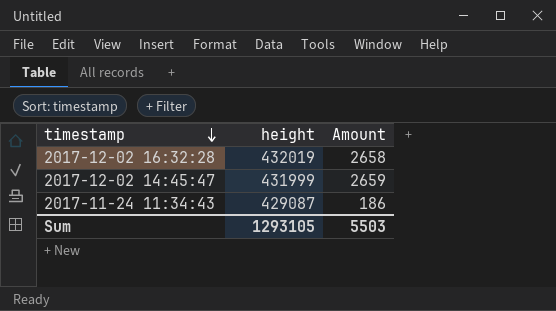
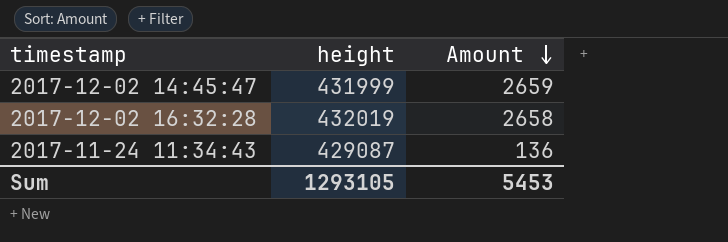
row order: timestamp descending -> Amount descending
2017-11-24 11:34:43 | Amount: 186 -> 136
Sum | Amount: 5503 -> 5453

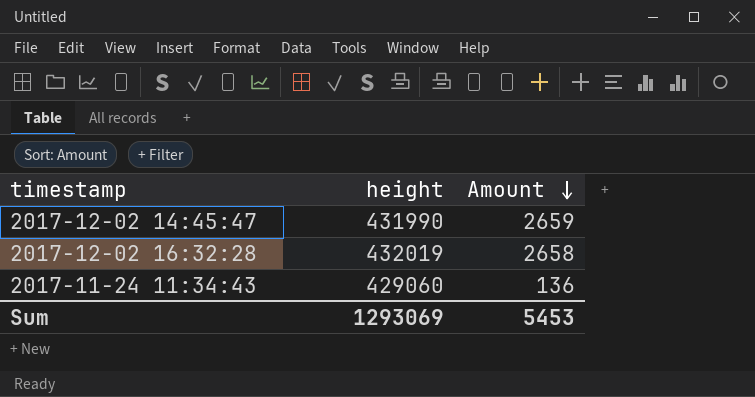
2017-12-02 14:45:47 | height: 431999 -> 431990
2017-11-24 11:34:43 | height: 429087 -> 429060
Sum | height: 1293105 -> 1293069

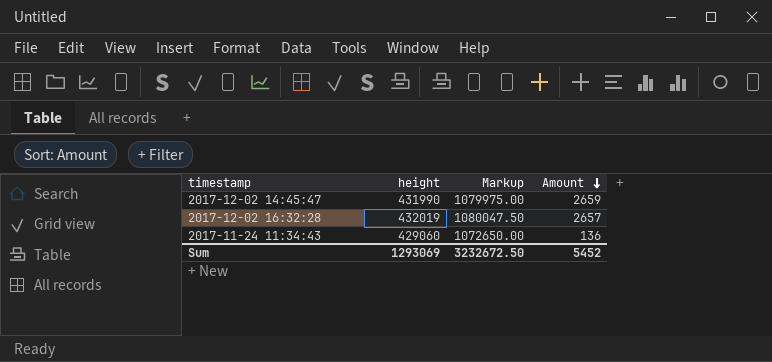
column Markup | formula: none -> [height] * 2.5
2017-12-02 16:32:28 | Amount: 2658 -> 2657
Sum | Amount: 5453 -> 5452

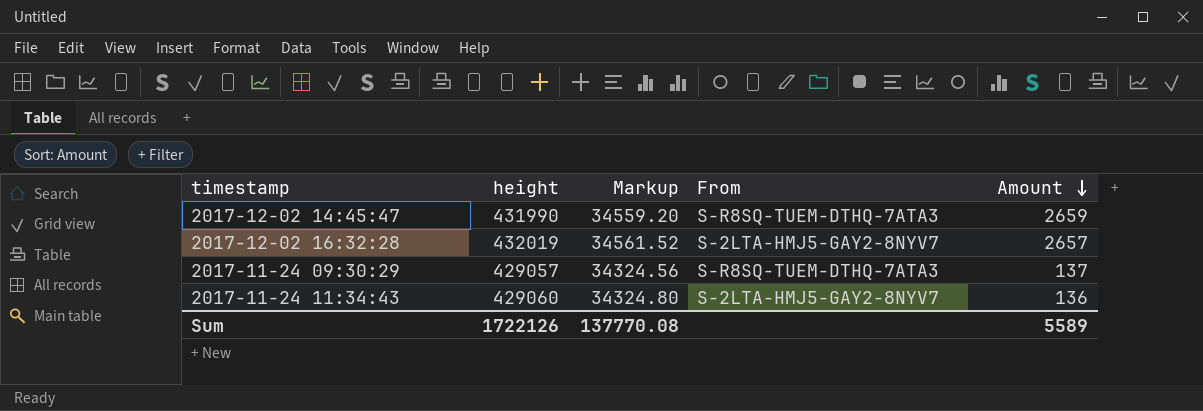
column Markup | formula: [height] * 2.5 -> [height] * 0.08
column From | position: none -> 4
row 2017-11-24 09:30:29: none -> 429057 | 34324.56 | S-R8SQ-TUEM-DTHQ-7ATA3 | 137
Sum | height: 1293069 -> 1722126
Sum | Markup: 3232672.50 -> 137770.08
Sum | Amount: 5452 -> 5589

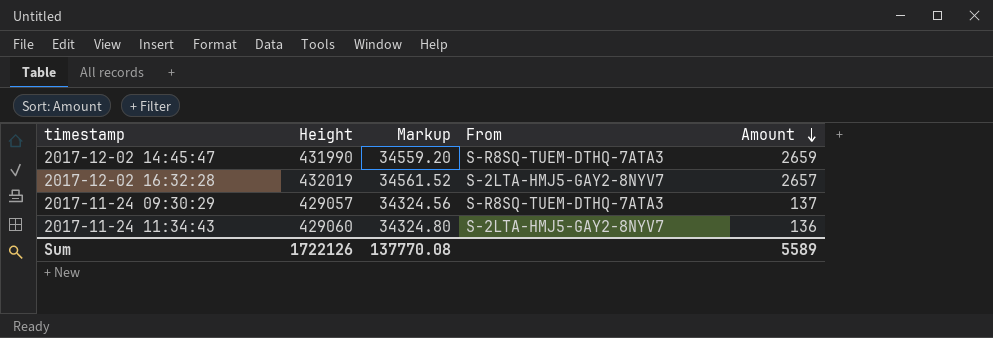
column name: height -> Height

